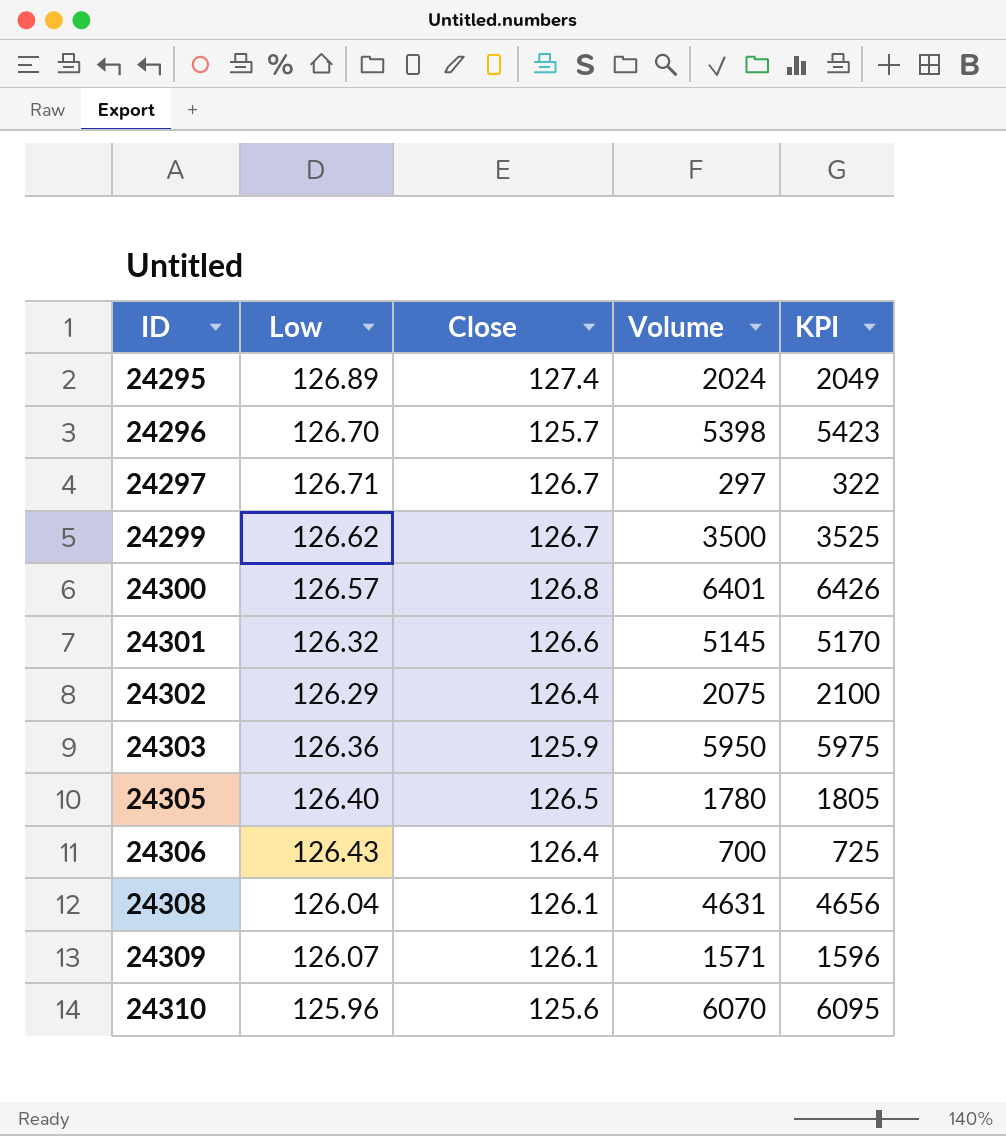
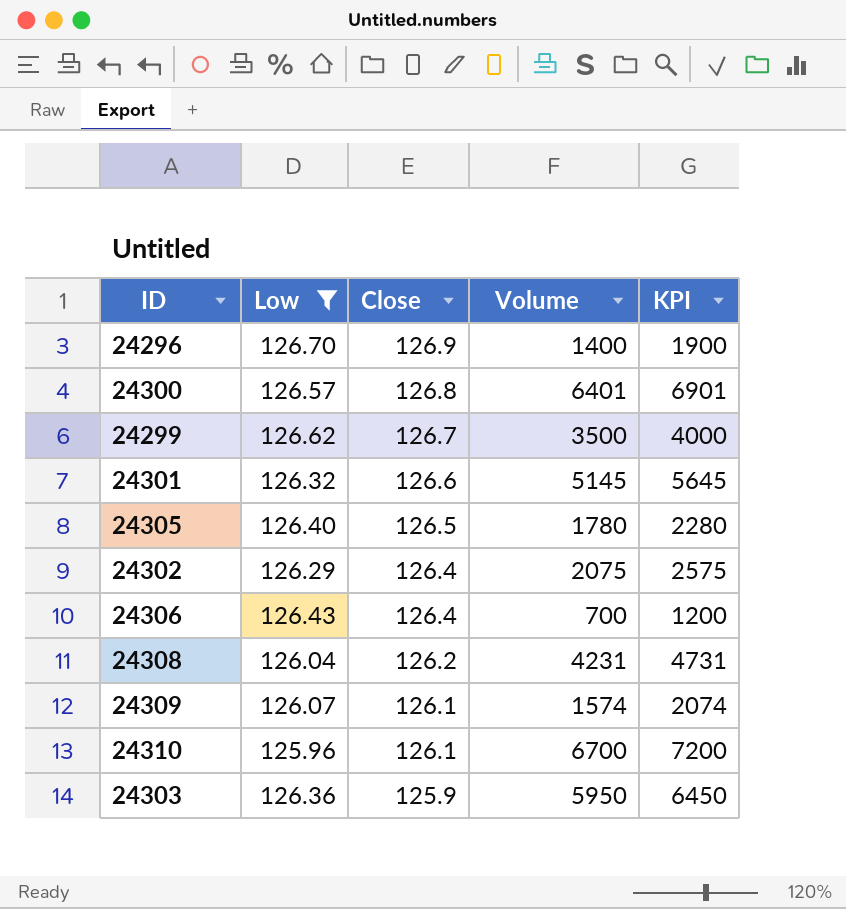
filter: none -> Low <= 126.70
row order: ID ascending -> Close descending
column KPI | formula: [Volume] + 25 -> [Volume] + 500
24296 | Close: 125.7 -> 126.9
24296 | Volume: 5398 -> 1400
24308 | Close: 126.1 -> 126.2
24308 | Volume: 4631 -> 4231
24309 | Volume: 1571 -> 1574
24310 | Close: 125.6 -> 126.1
24310 | Volume: 6070 -> 6700

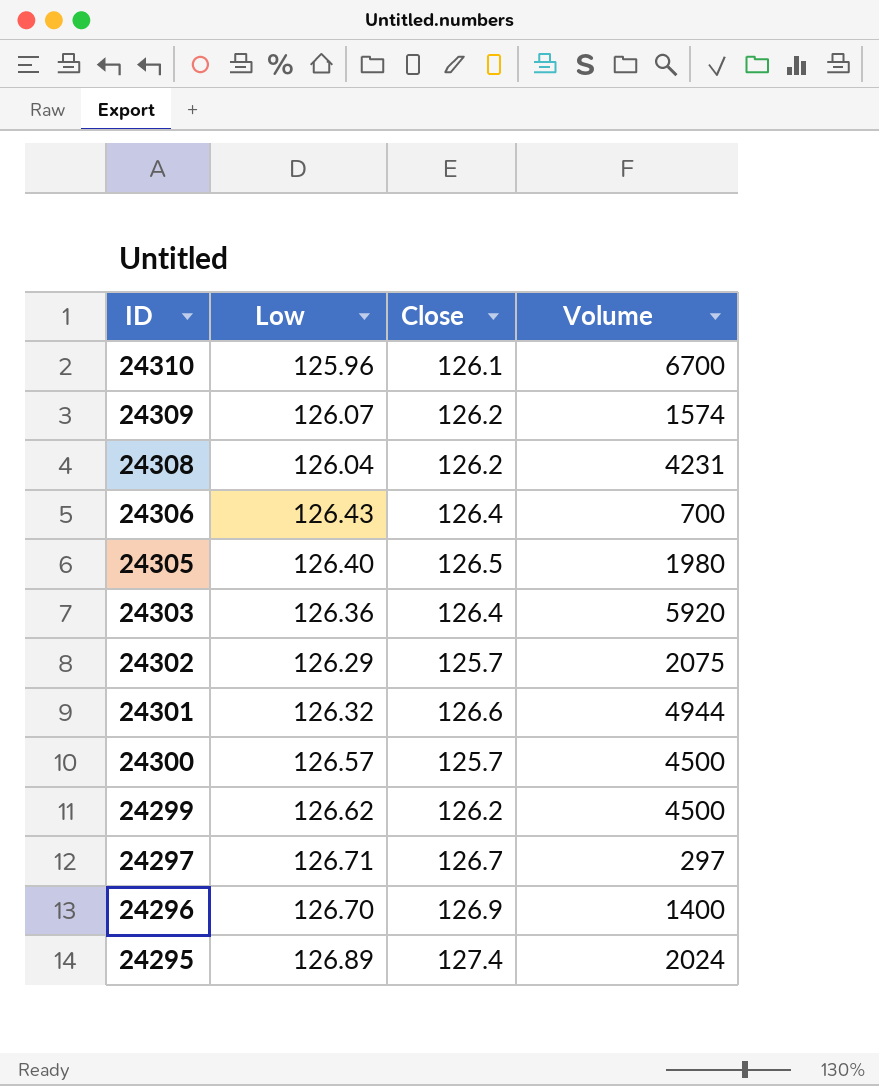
filter: Low <= 126.70 -> none
row order: Close descending -> ID descending
column KPI | formula: [Volume] + 500 -> none
24309 | Close: 126.1 -> 126.2
24305 | Volume: 1780 -> 1980
24303 | Close: 125.9 -> 126.4
24303 | Volume: 5950 -> 5920
24302 | Close: 126.4 -> 125.7
24301 | Volume: 5145 -> 4944
24300 | Close: 126.8 -> 125.7
24300 | Volume: 6401 -> 4500
24299 | Close: 126.7 -> 126.2
24299 | Volume: 3500 -> 4500

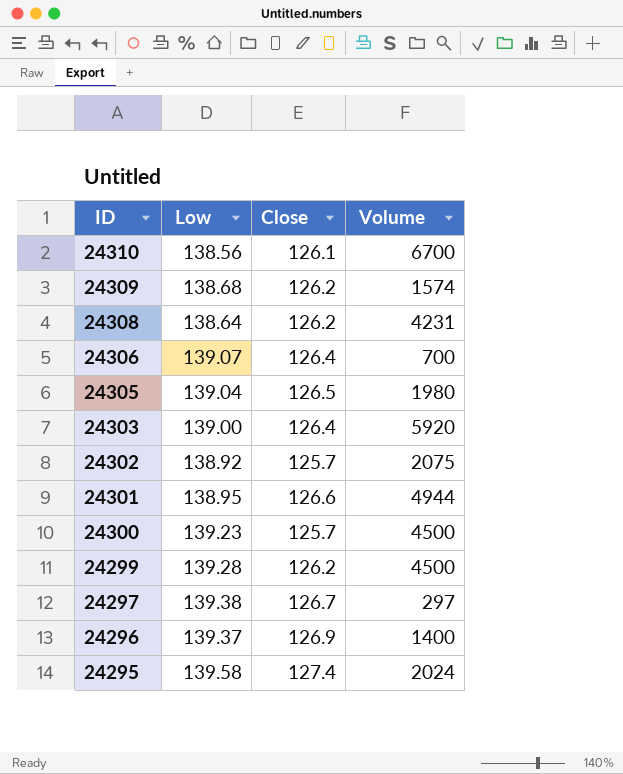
24310 | Low: 125.96 -> 138.56
24309 | Low: 126.07 -> 138.68
24308 | Low: 126.04 -> 138.64
24306 | Low: 126.43 -> 139.07
24305 | Low: 126.40 -> 139.04
24303 | Low: 126.36 -> 139.00
24302 | Low: 126.29 -> 138.92
24301 | Low: 126.32 -> 138.95
24300 | Low: 126.57 -> 139.23
24299 | Low: 126.62 -> 139.28
24297 | Low: 126.71 -> 139.38
24296 | Low: 126.70 -> 139.37
24295 | Low: 126.89 -> 139.58

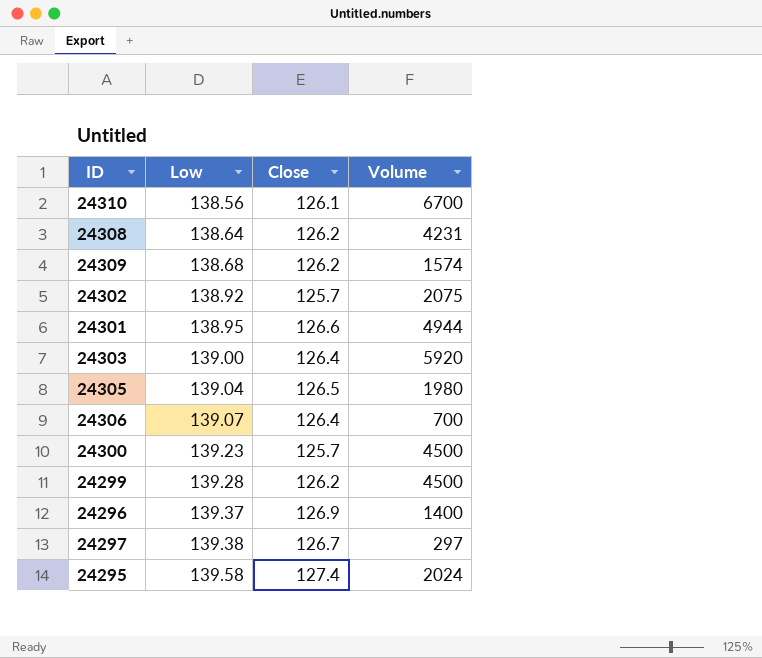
row order: ID descending -> Low ascending

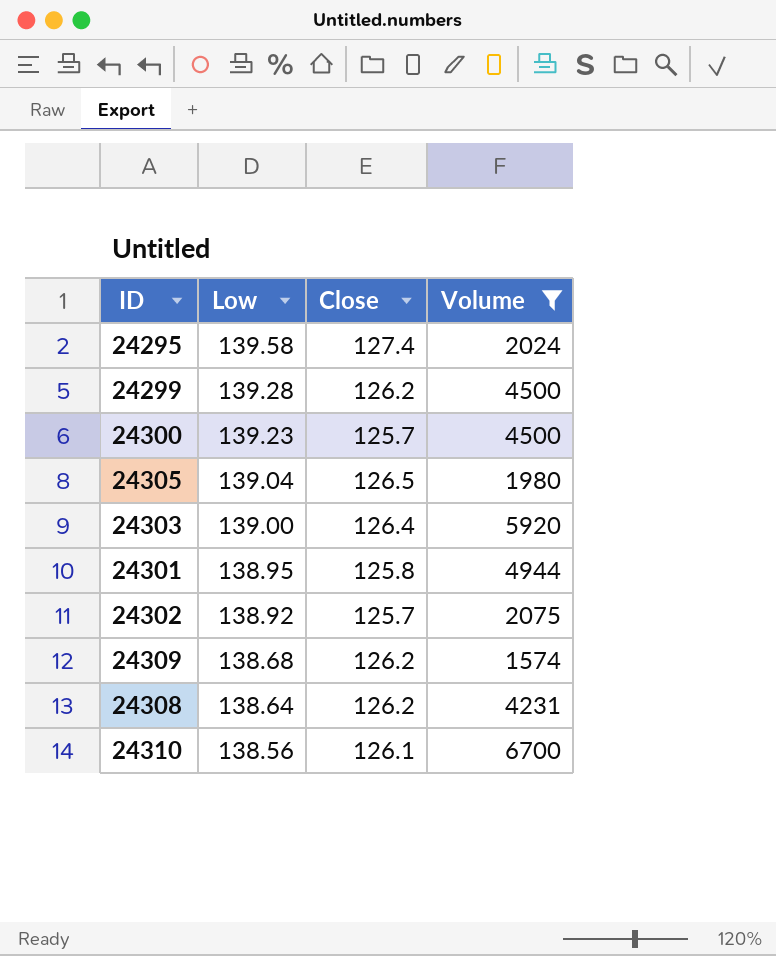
filter: none -> Volume >= 1574
row order: Low ascending -> Low descending
24301 | Close: 126.6 -> 125.8

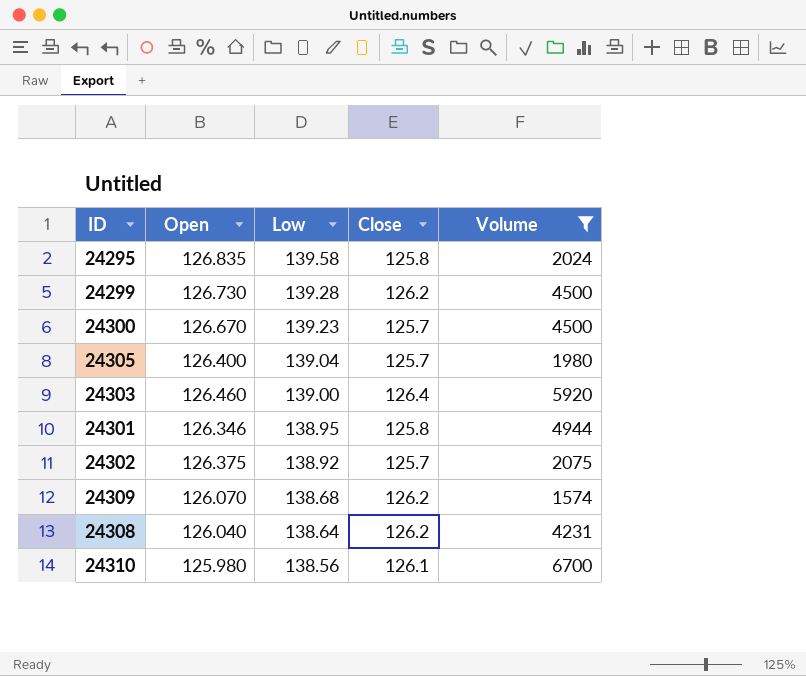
column Open | position: none -> 2
24295 | Close: 127.4 -> 125.8
24305 | Close: 126.5 -> 125.7

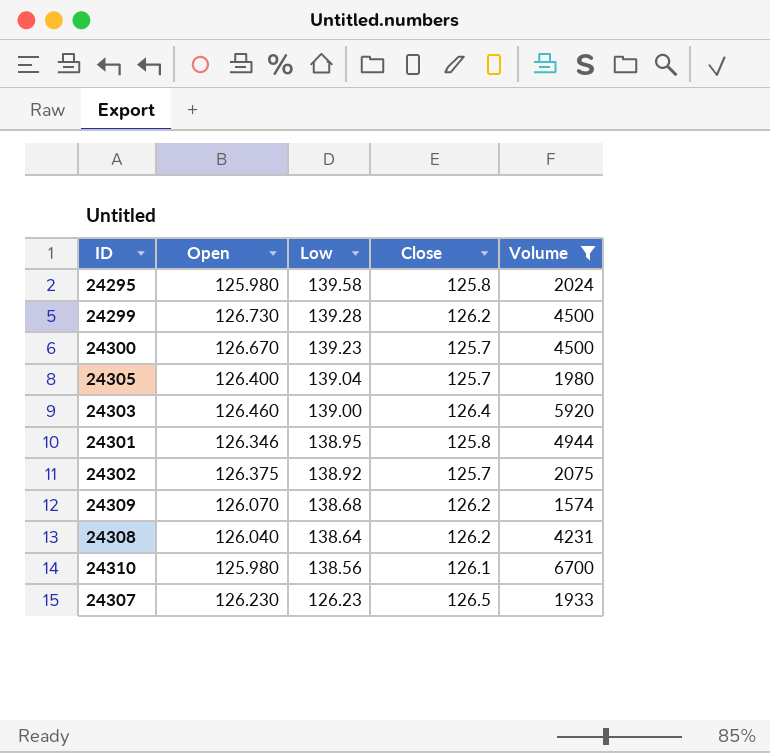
24295 | Open: 126.835 -> 125.980
row 24307: none -> 126.230 | 126.23 | 126.5 | 1933

